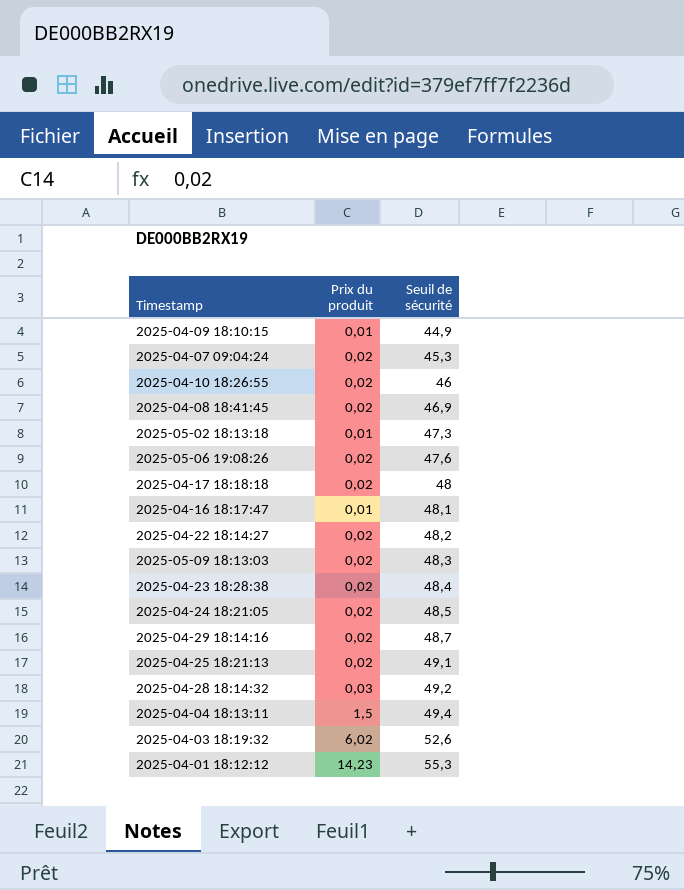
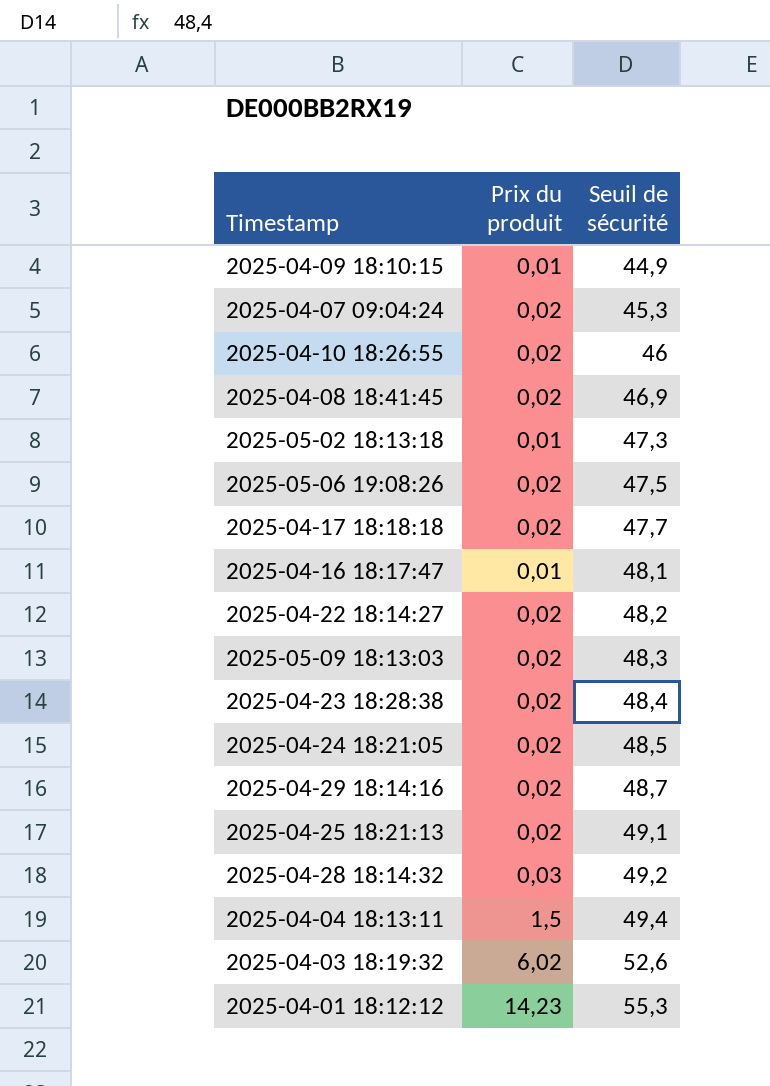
2025-05-06 19:08:26 | Seuil de sécurité: 47,6 -> 47,5
2025-04-17 18:18:18 | Seuil de sécurité: 48 -> 47,7

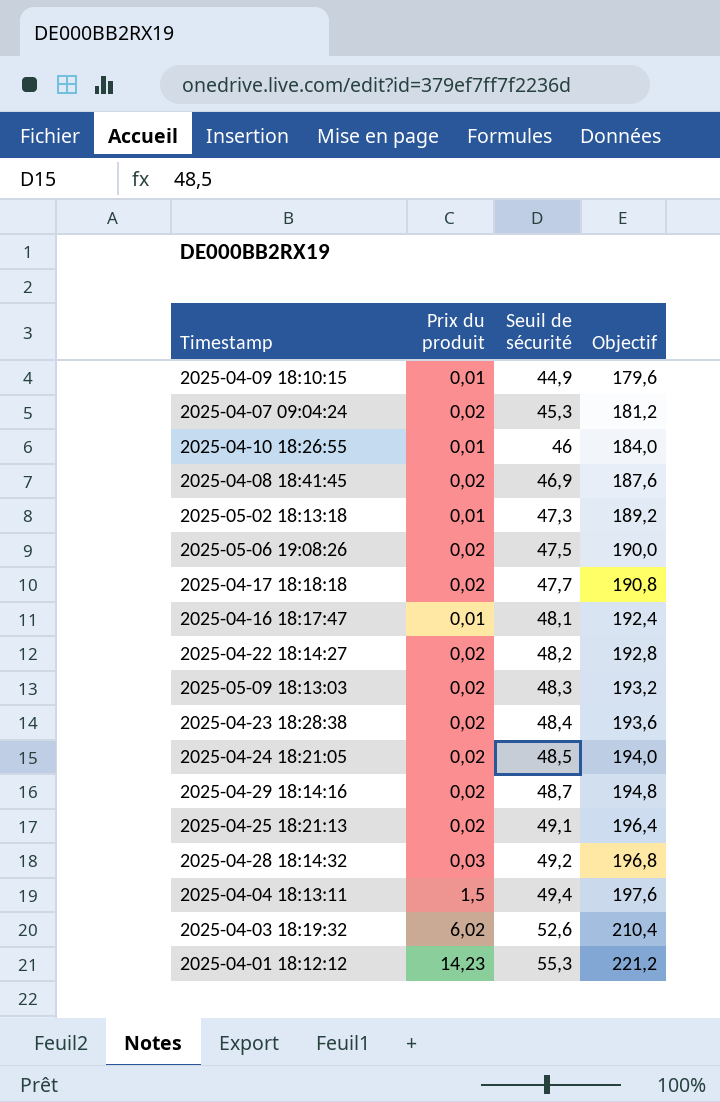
column Objectif | formula: none -> [Seuil de sécurité] * 4
2025-04-10 18:26:55 | Prix du produit: 0,02 -> 0,01

